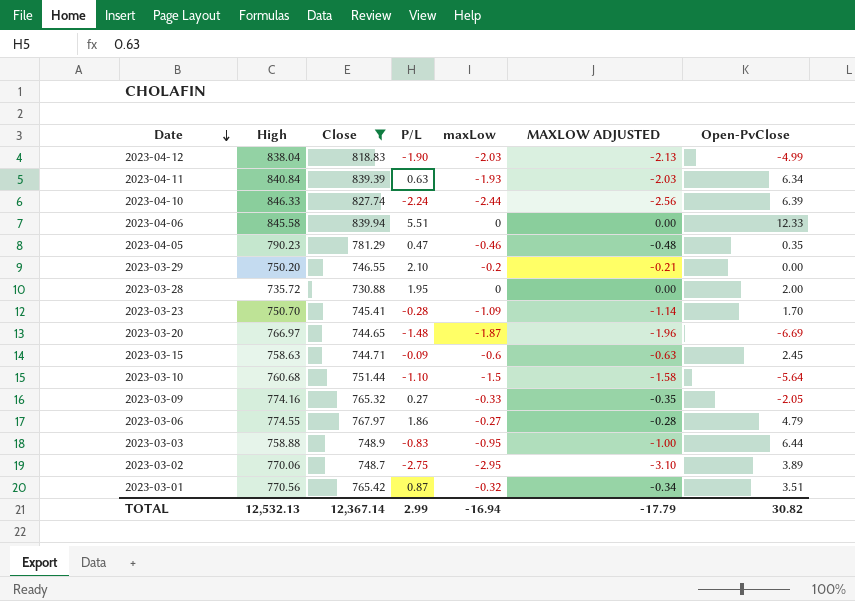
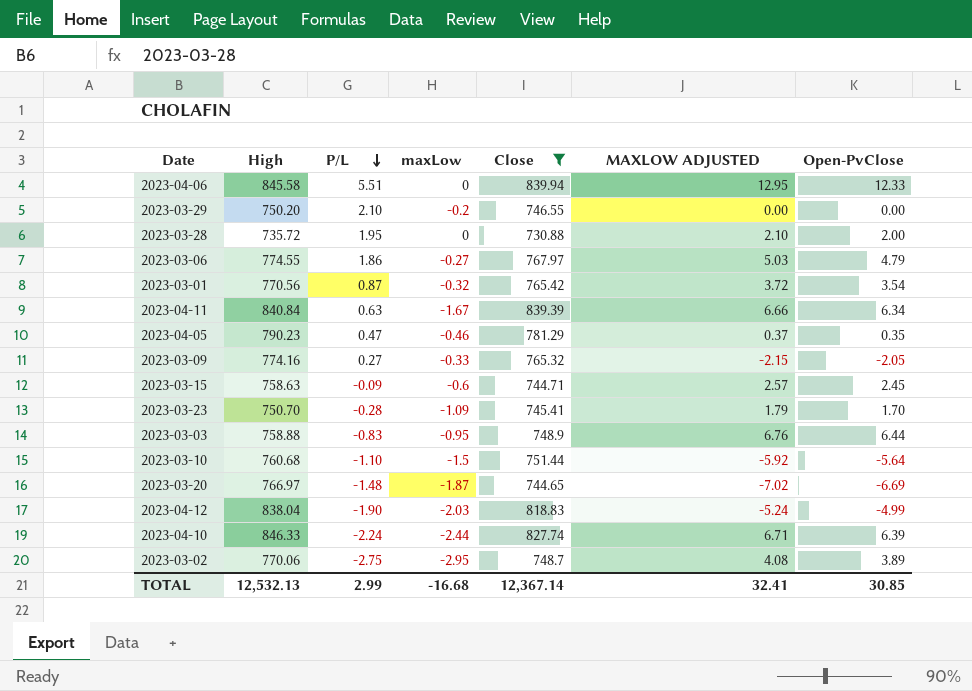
row order: Date descending -> P/L descending
column Close | position: 3 -> 5
column MAXLOW ADJUSTED | formula: [maxLow] * 1.05 -> [Open-PvClose] * 1.05
2023-03-01 | Open-PvClose: 3.51 -> 3.54
2023-04-11 | maxLow: -1.93 -> -1.67
TOTAL | maxLow: -16.94 -> -16.68
TOTAL | MAXLOW ADJUSTED: -17.79 -> 32.41
TOTAL | Open-PvClose: 30.82 -> 30.85

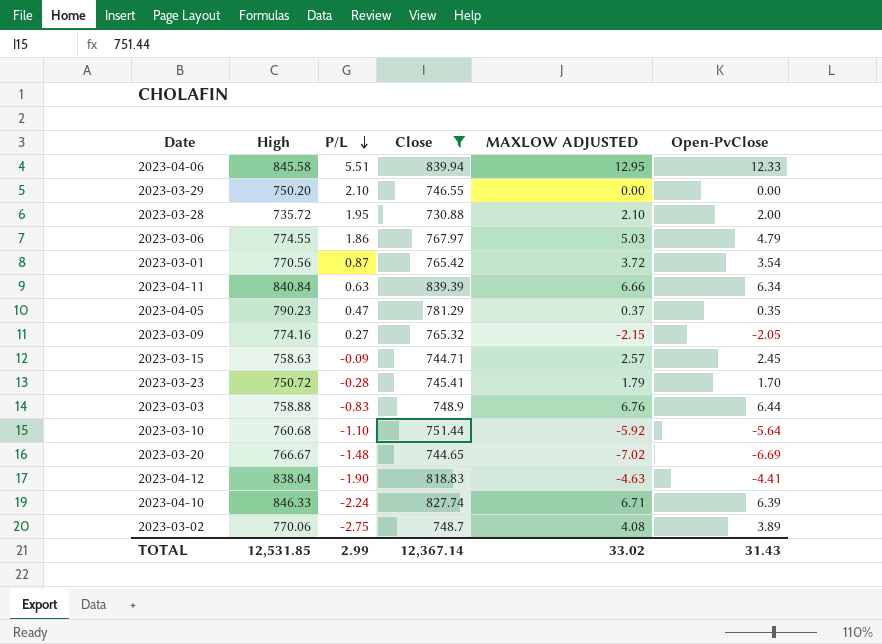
column maxLow | position: 4 -> none
2023-03-23 | High: 750.70 -> 750.72
2023-03-20 | High: 766.97 -> 766.67
2023-04-12 | MAXLOW ADJUSTED: -5.24 -> -4.63
2023-04-12 | Open-PvClose: -4.99 -> -4.41
TOTAL | High: 12,532.13 -> 12,531.85
TOTAL | MAXLOW ADJUSTED: 32.41 -> 33.02
TOTAL | Open-PvClose: 30.85 -> 31.43

